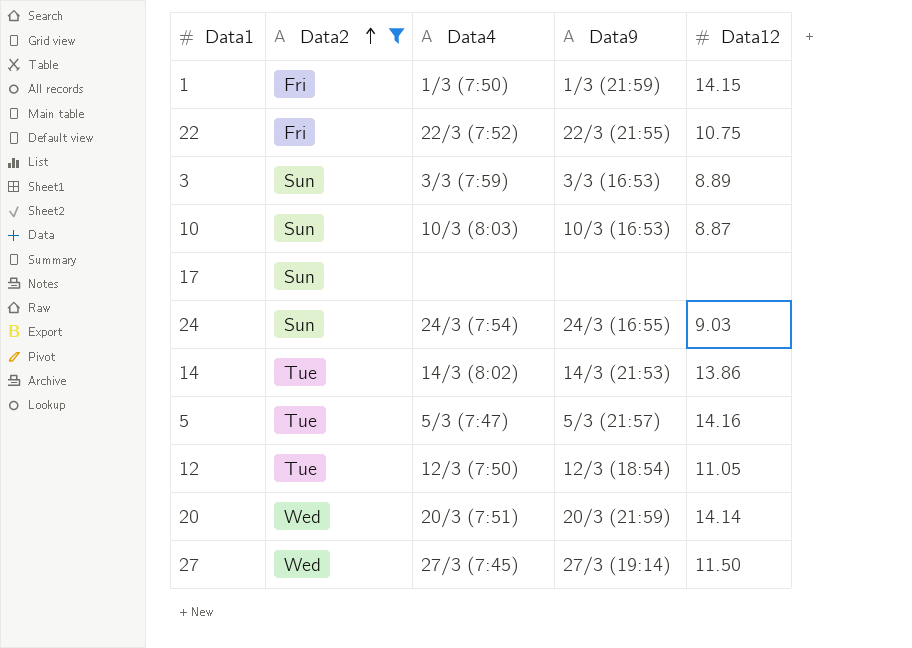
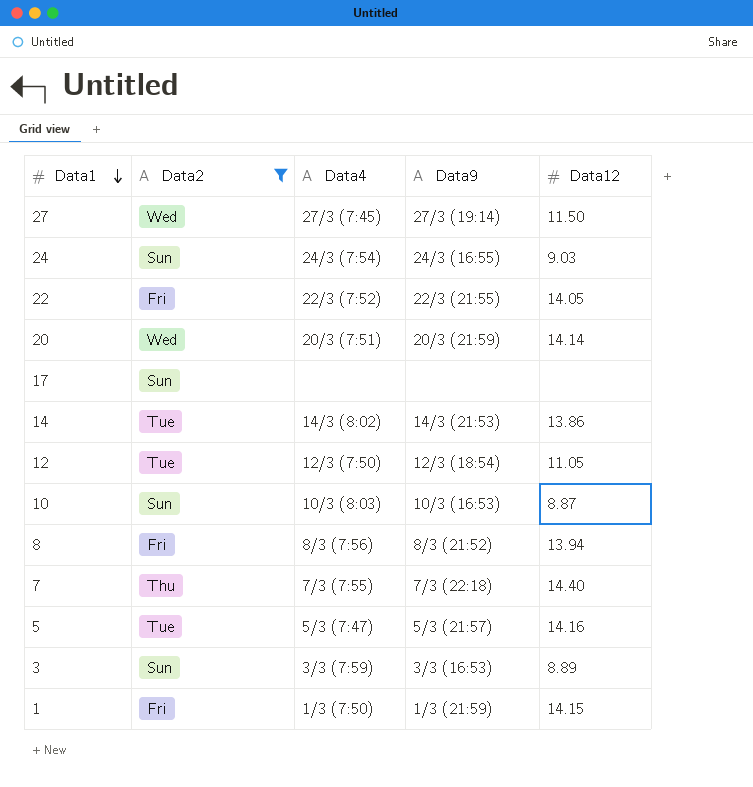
row order: Data2 ascending -> Data1 descending
22 | Data12: 10.75 -> 14.05
row 8: none -> Fri | 8/3 (7:56) | 8/3 (21:52) | 13.94
row 7: none -> Thu | 7/3 (7:55) | 7/3 (22:18) | 14.40

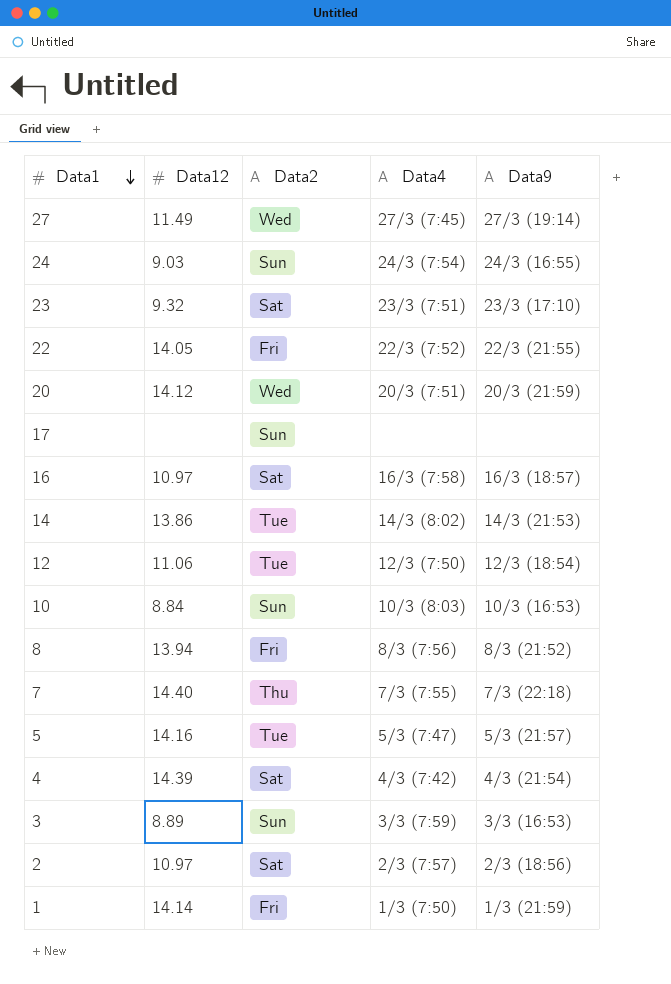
filter: Data2 != Sat -> none
column Data12 | position: 5 -> 2
27 | Data12: 11.50 -> 11.49
20 | Data12: 14.14 -> 14.12
12 | Data12: 11.05 -> 11.06
10 | Data12: 8.87 -> 8.84
1 | Data12: 14.15 -> 14.14

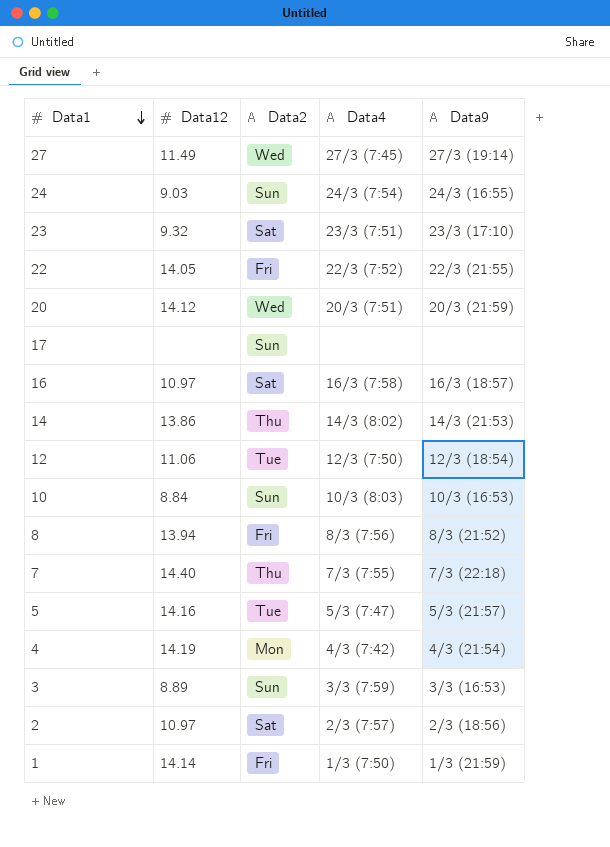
14 | Data2: Tue -> Thu
4 | Data12: 14.39 -> 14.19
4 | Data2: Sat -> Mon

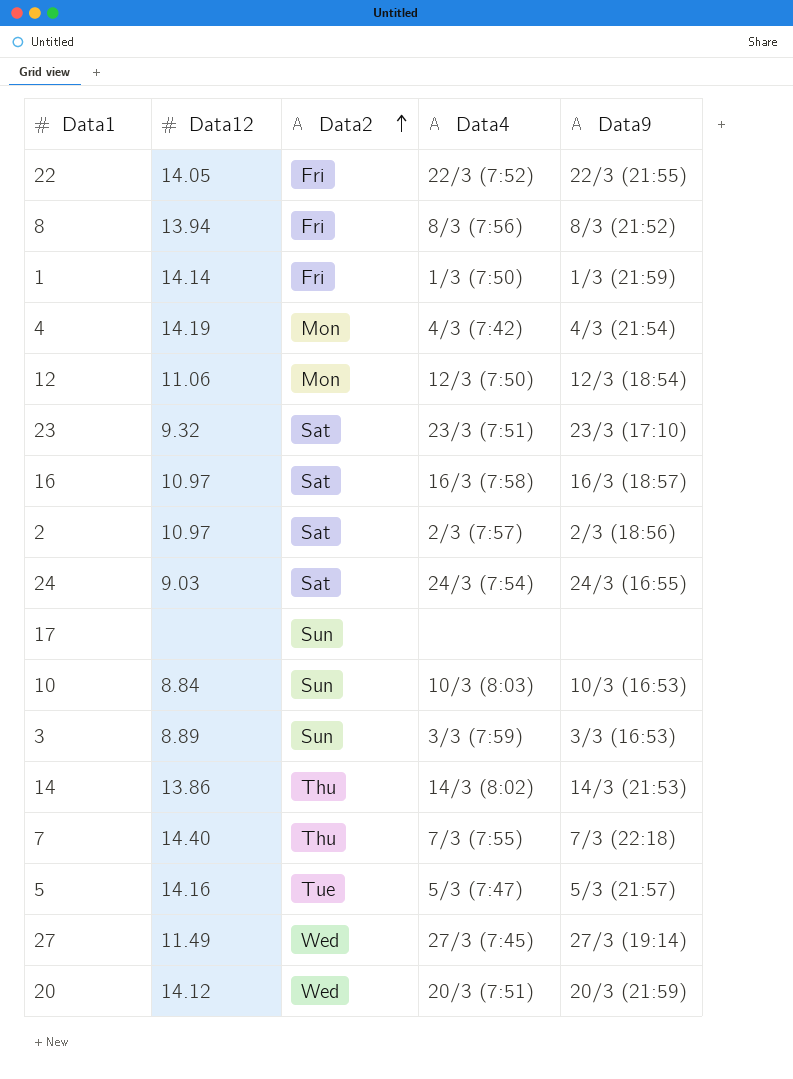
row order: Data1 descending -> Data2 ascending
12 | Data2: Tue -> Mon
24 | Data2: Sun -> Sat

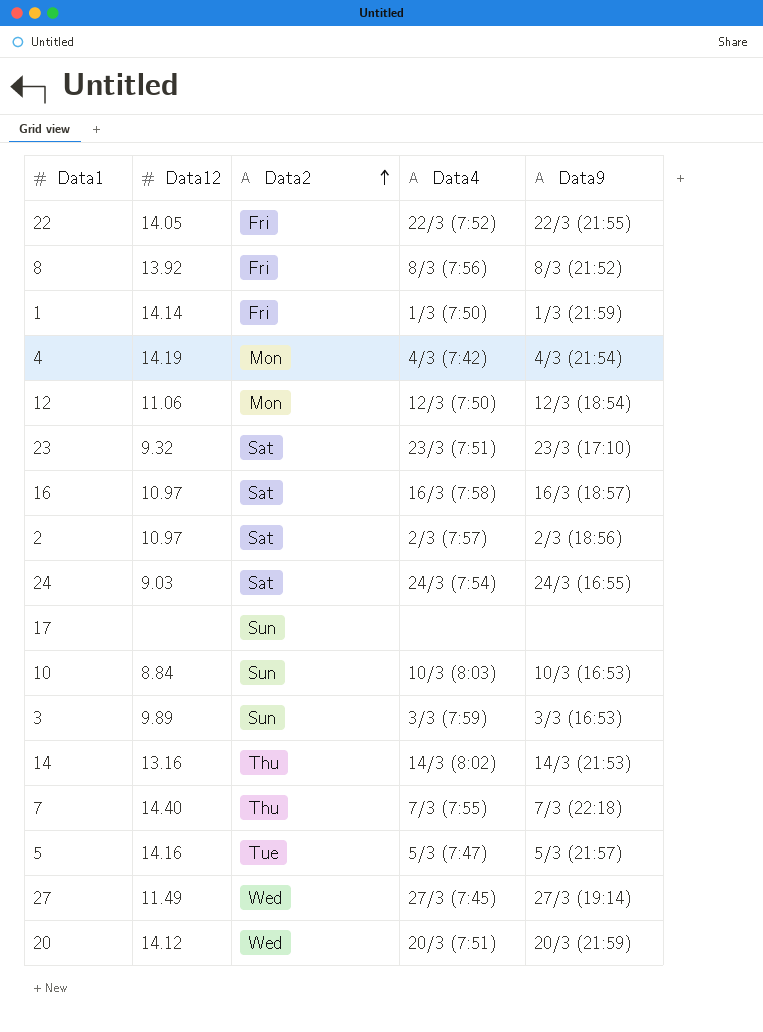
8 | Data12: 13.94 -> 13.92
3 | Data12: 8.89 -> 9.89
14 | Data12: 13.86 -> 13.16

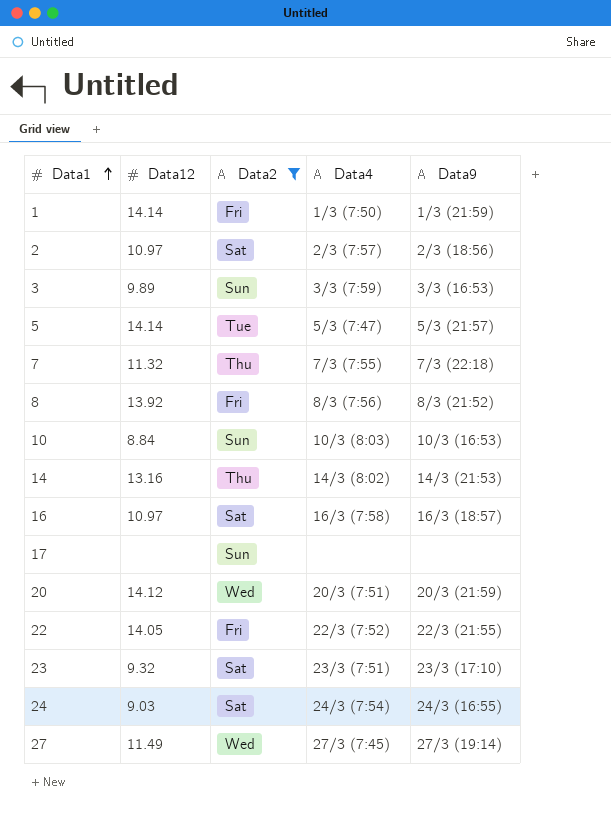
filter: none -> Data2 != Mon
row order: Data2 ascending -> Data1 ascending
5 | Data12: 14.16 -> 14.14
7 | Data12: 14.40 -> 11.32

